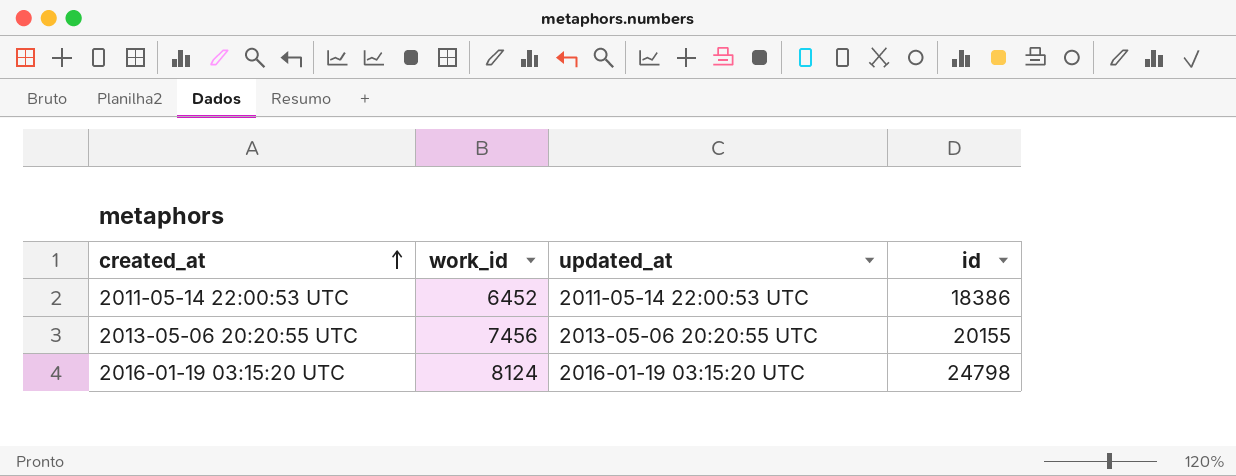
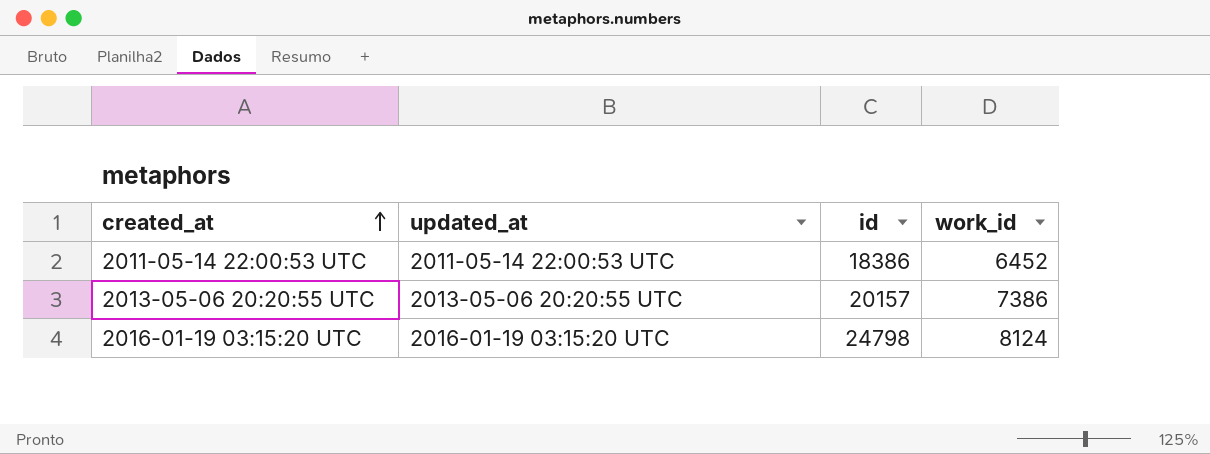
column work_id | position: 2 -> 4
2013-05-06 20:20:55 UTC | id: 20155 -> 20157
2013-05-06 20:20:55 UTC | work_id: 7456 -> 7386

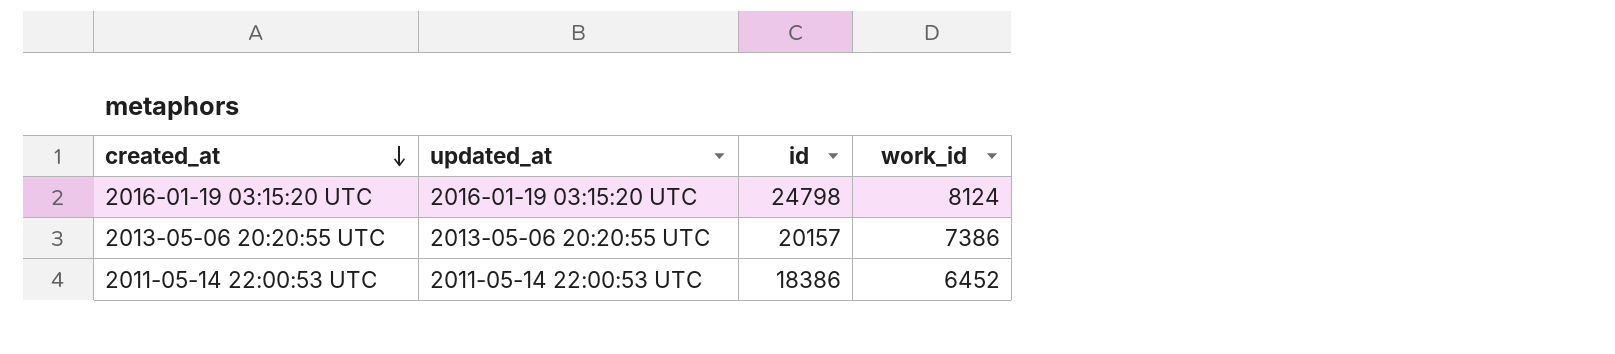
row order: created_at ascending -> created_at descending

